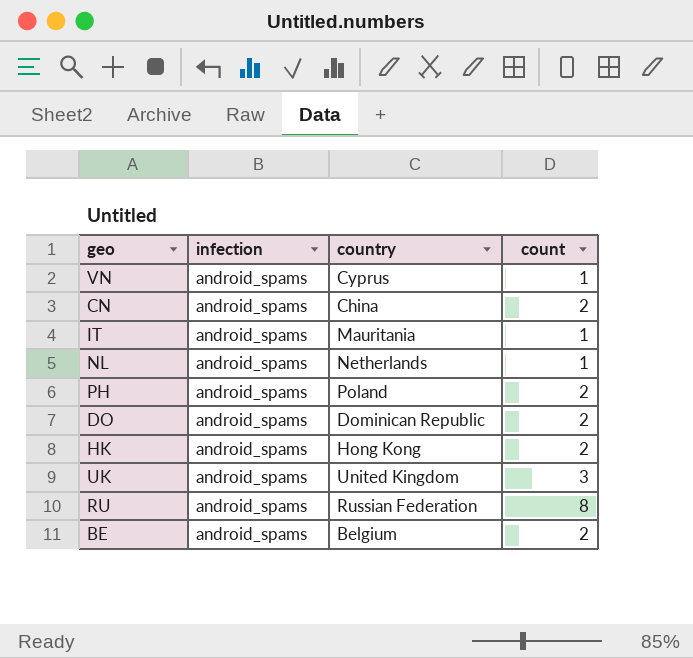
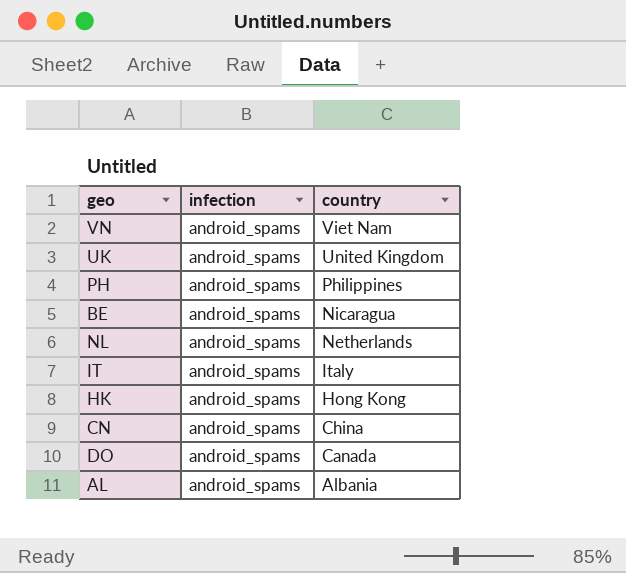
row order: none -> country descending
column count | position: 4 -> none
row RU: android_spams | Russian Federation | 8 -> none
VN | country: Cyprus -> Viet Nam
PH | country: Poland -> Philippines
BE | country: Belgium -> Nicaragua
IT | country: Mauritania -> Italy
DO | country: Dominican Republic -> Canada
row AL: none -> android_spams | Albania

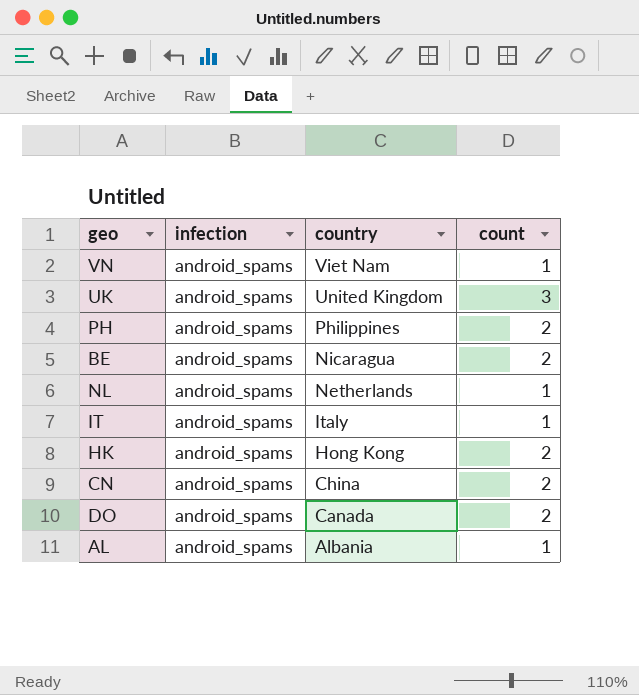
column count | position: none -> 4

